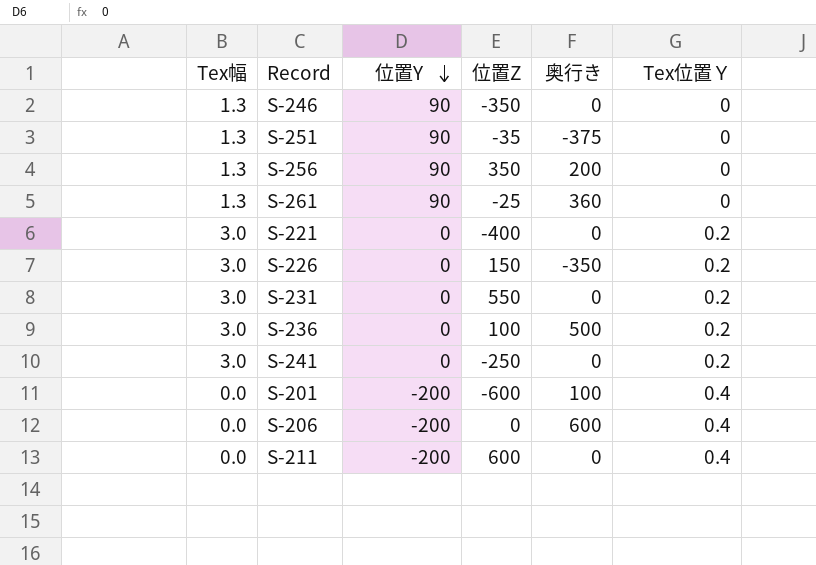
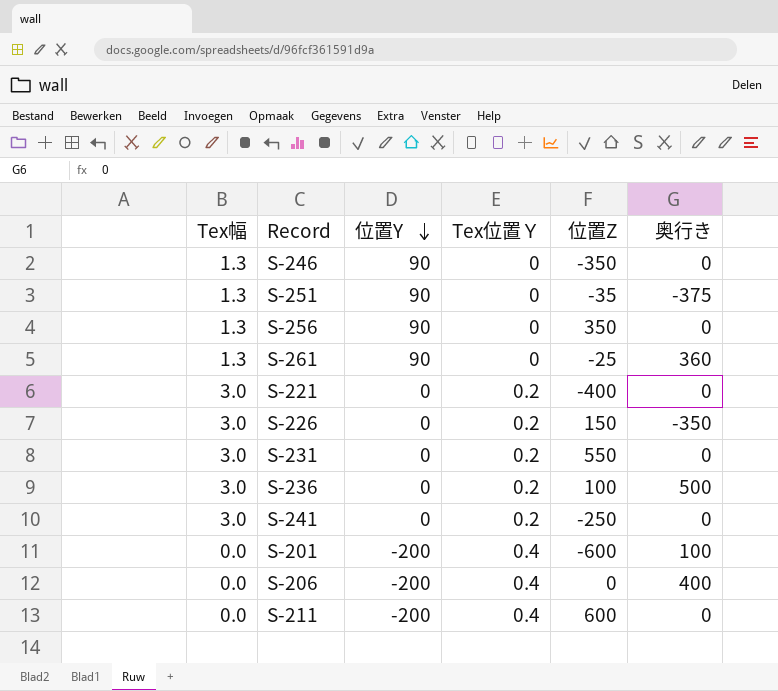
column Tex位置Ｙ | position: 6 -> 4
S-256 | 奥行き: 200 -> 0
S-206 | 奥行き: 600 -> 400

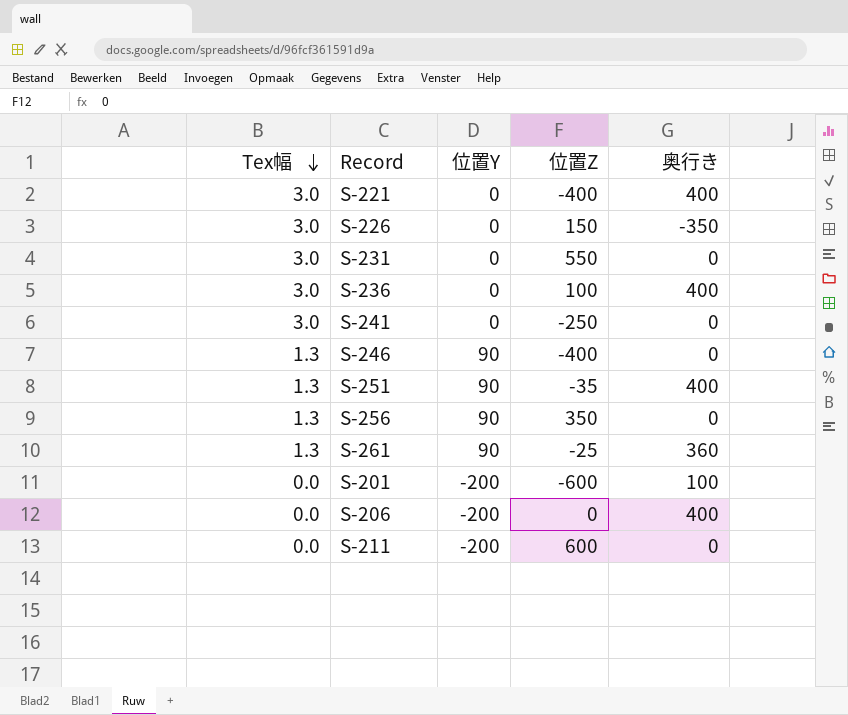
row order: 位置Y descending -> Tex幅 descending
column Tex位置Ｙ | position: 4 -> none
S-221 | 奥行き: 0 -> 400
S-236 | 奥行き: 500 -> 400
S-246 | 位置Z: -350 -> -400
S-251 | 奥行き: -375 -> 400

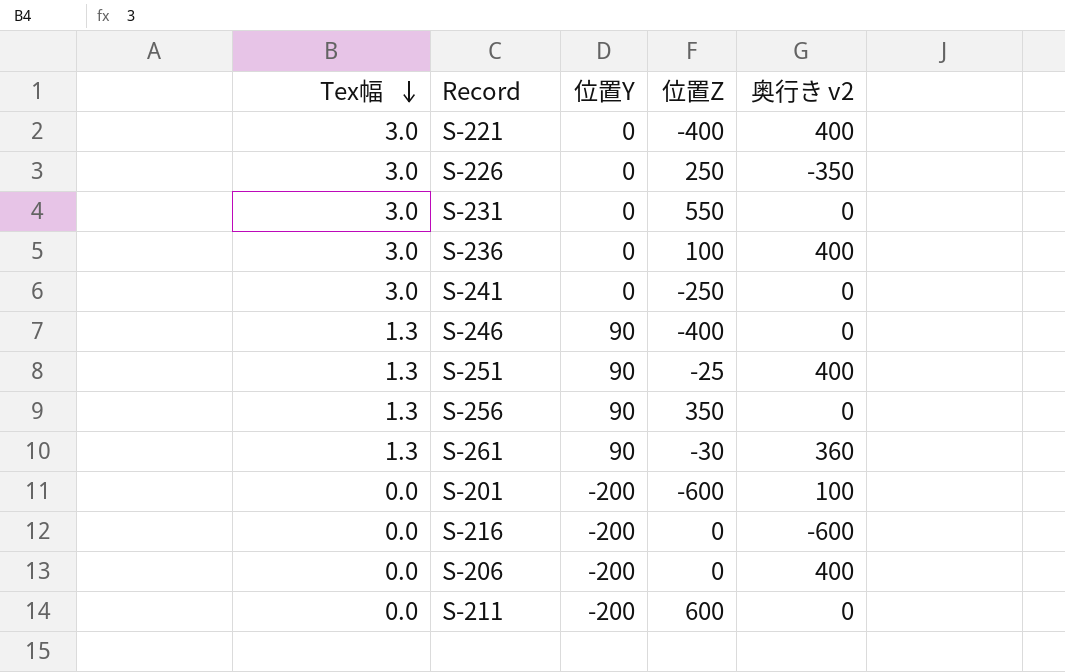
column name: 奥行き -> 奥行き v2
S-226 | 位置Z: 150 -> 250
S-251 | 位置Z: -35 -> -25
S-261 | 位置Z: -25 -> -30
row S-216: none -> 0.0 | -200 | 0 | -600

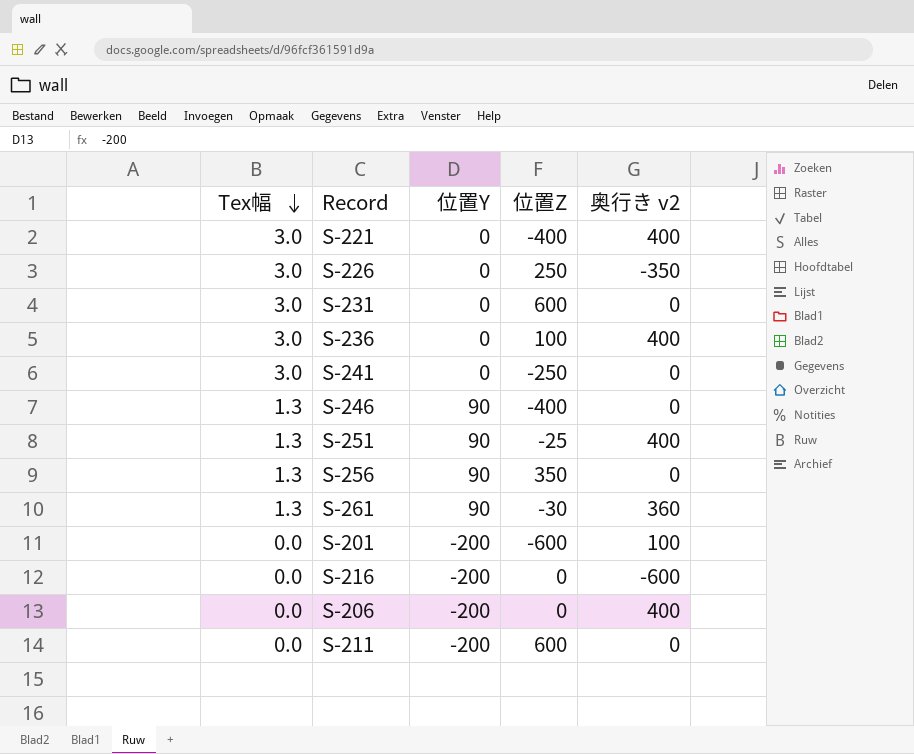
S-231 | 位置Z: 550 -> 600

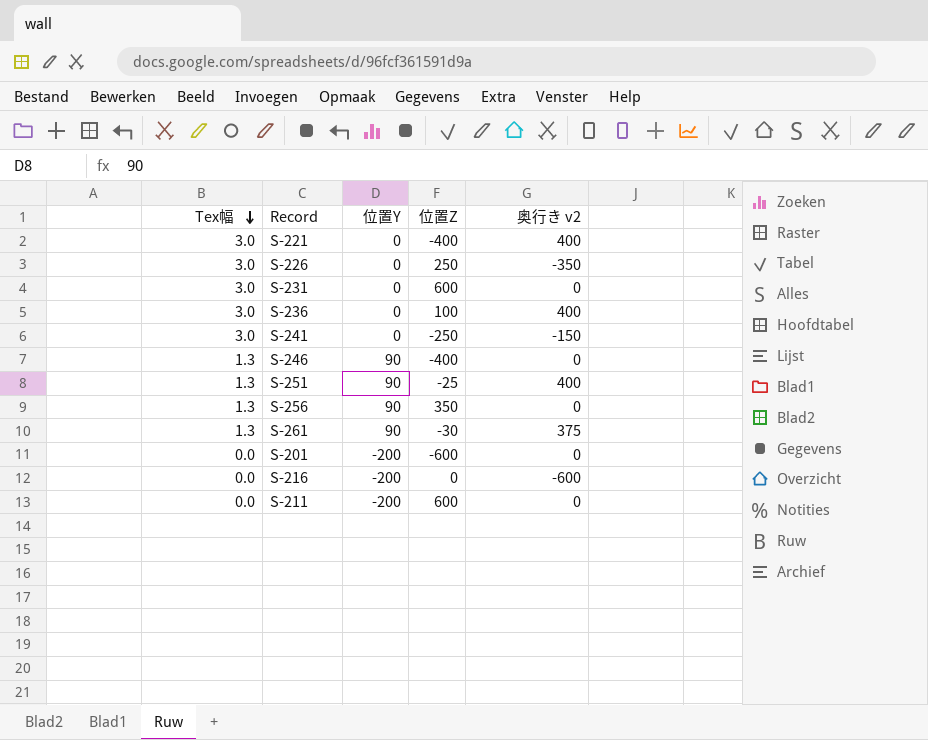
row S-206: 0.0 | -200 | 0 | 400 -> none
S-241 | 奥行き v2: 0 -> -150
S-261 | 奥行き v2: 360 -> 375
S-201 | 奥行き v2: 100 -> 0

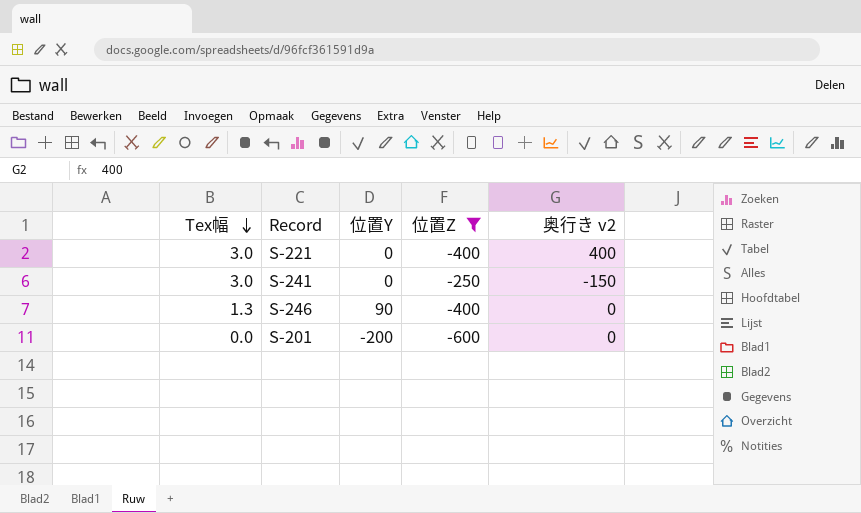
filter: none -> 位置Z <= -250

